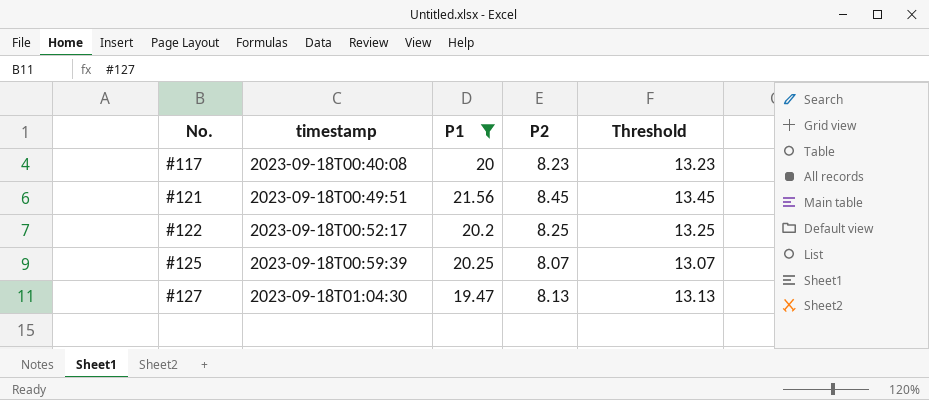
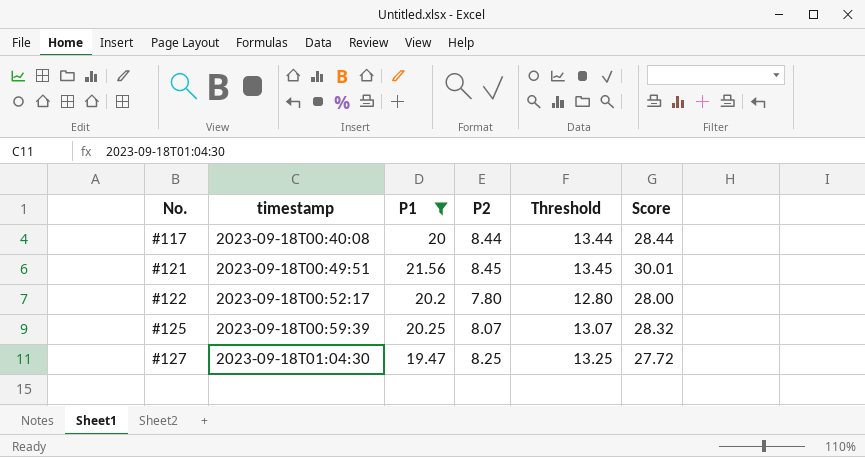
column Score | formula: none -> [P1] + [P2]
#117 | P2: 8.23 -> 8.44
#117 | Threshold: 13.23 -> 13.44
#122 | P2: 8.25 -> 7.80
#122 | Threshold: 13.25 -> 12.80
#127 | P2: 8.13 -> 8.25
#127 | Threshold: 13.13 -> 13.25

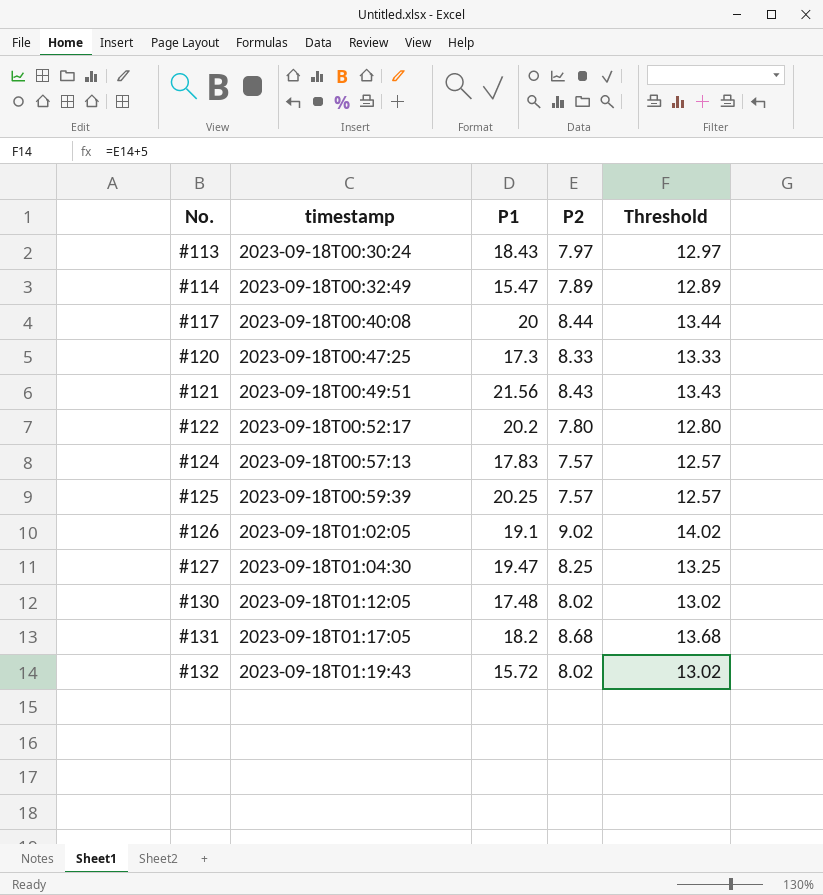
filter: P1 >= 19.47 -> none
column Score | formula: [P1] + [P2] -> none
#121 | P2: 8.45 -> 8.43
#121 | Threshold: 13.45 -> 13.43
#125 | P2: 8.07 -> 7.57
#125 | Threshold: 13.07 -> 12.57

